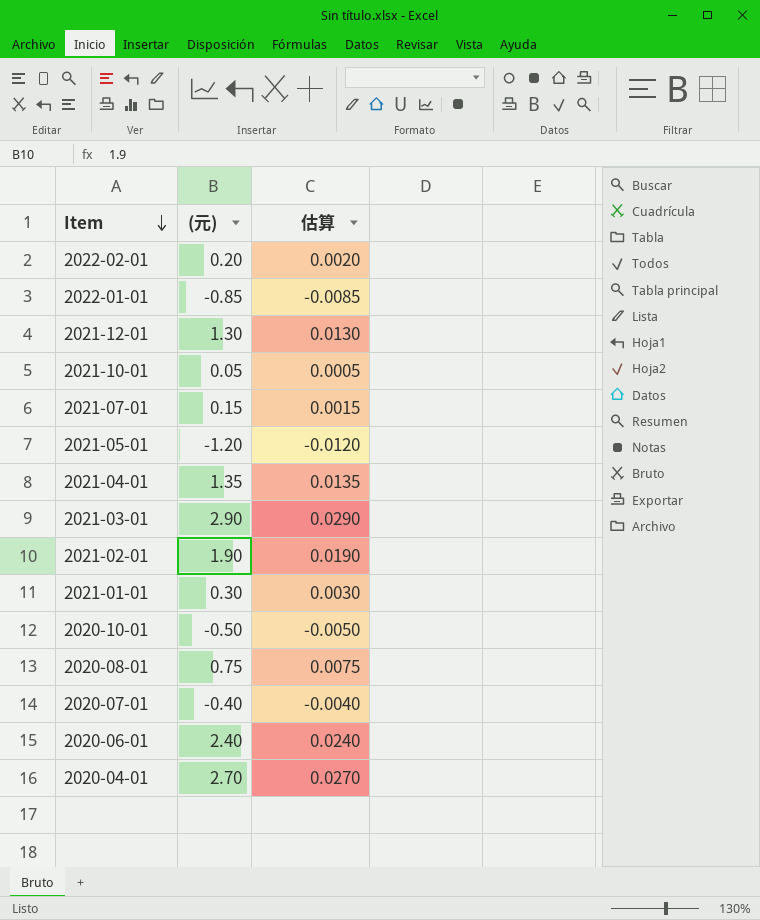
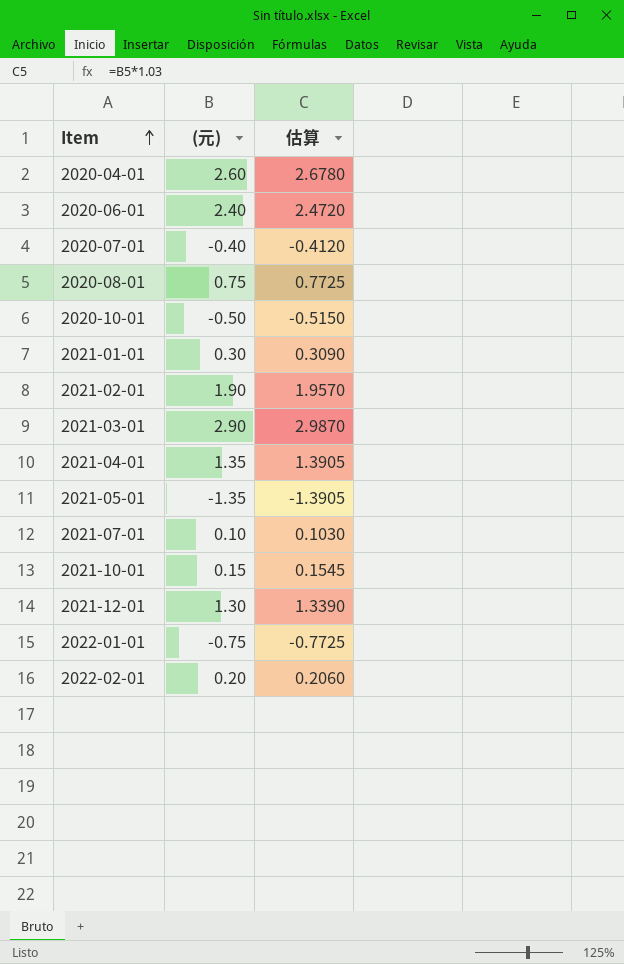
row order: Item descending -> Item ascending
column 估算 | formula: [(元)] * 0.01 -> [(元)] * 1.03
2020-04-01 | (元): 2.70 -> 2.60
2021-05-01 | (元): -1.20 -> -1.35
2021-07-01 | (元): 0.15 -> 0.10
2021-10-01 | (元): 0.05 -> 0.15
2022-01-01 | (元): -0.85 -> -0.75

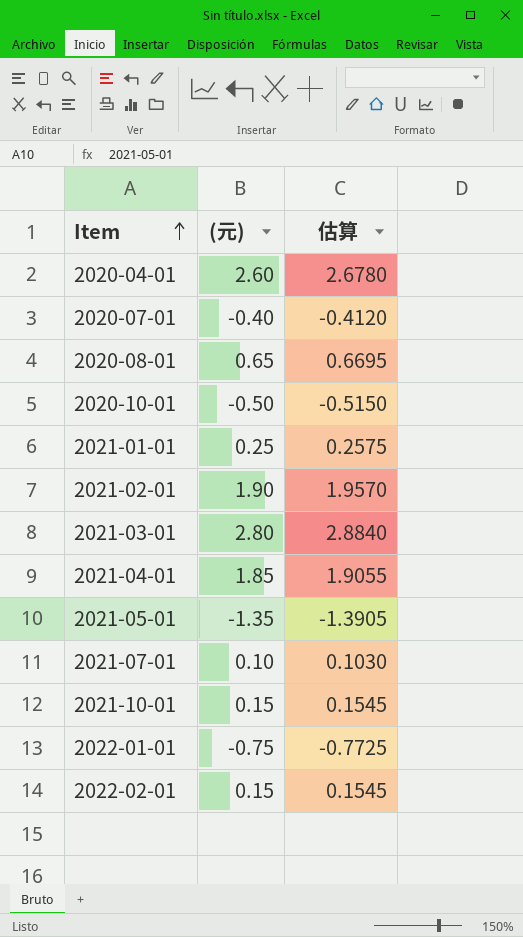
row 2020-06-01: 2.40 | 2.4720 -> none
row 2021-12-01: 1.30 | 1.3390 -> none
2020-08-01 | (元): 0.75 -> 0.65
2020-08-01 | 估算: 0.7725 -> 0.6695
2021-01-01 | (元): 0.30 -> 0.25
2021-01-01 | 估算: 0.3090 -> 0.2575
2021-03-01 | (元): 2.90 -> 2.80
2021-03-01 | 估算: 2.9870 -> 2.8840
2021-04-01 | (元): 1.35 -> 1.85
2021-04-01 | 估算: 1.3905 -> 1.9055
2022-02-01 | (元): 0.20 -> 0.15
2022-02-01 | 估算: 0.2060 -> 0.1545

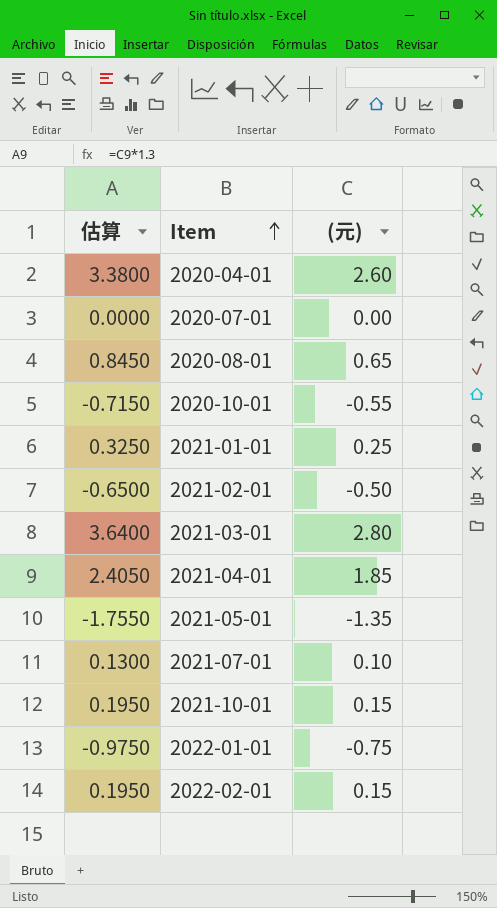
column 估算 | formula: [(元)] * 1.03 -> [(元)] * 1.3
column 估算 | position: 3 -> 1
2020-07-01 | (元): -0.40 -> 0.00
2020-10-01 | (元): -0.50 -> -0.55
2021-02-01 | (元): 1.90 -> -0.50

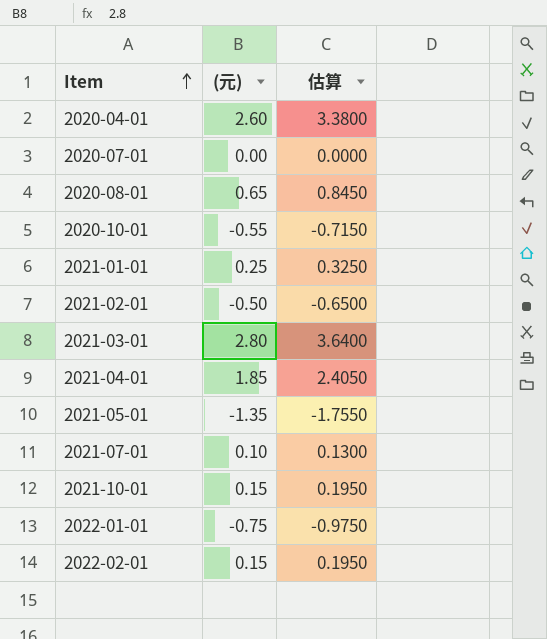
column 估算 | position: 1 -> 3

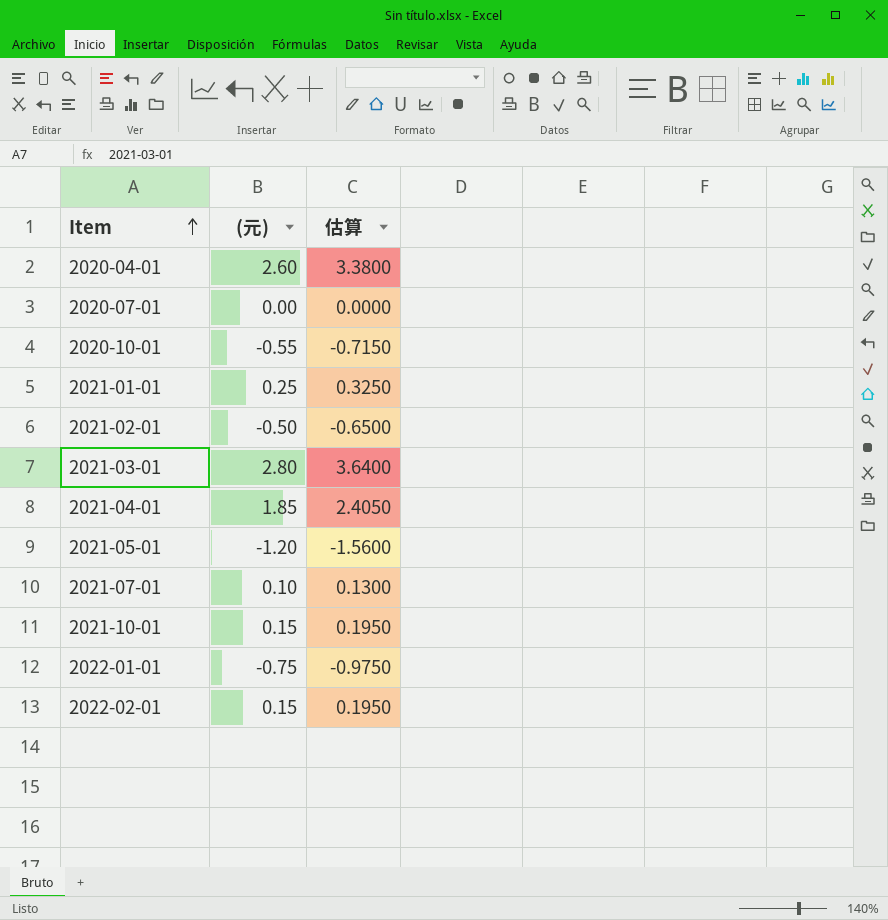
row 2020-08-01: 0.65 | 0.8450 -> none
2021-05-01 | (元): -1.35 -> -1.20
2021-05-01 | 估算: -1.7550 -> -1.5600

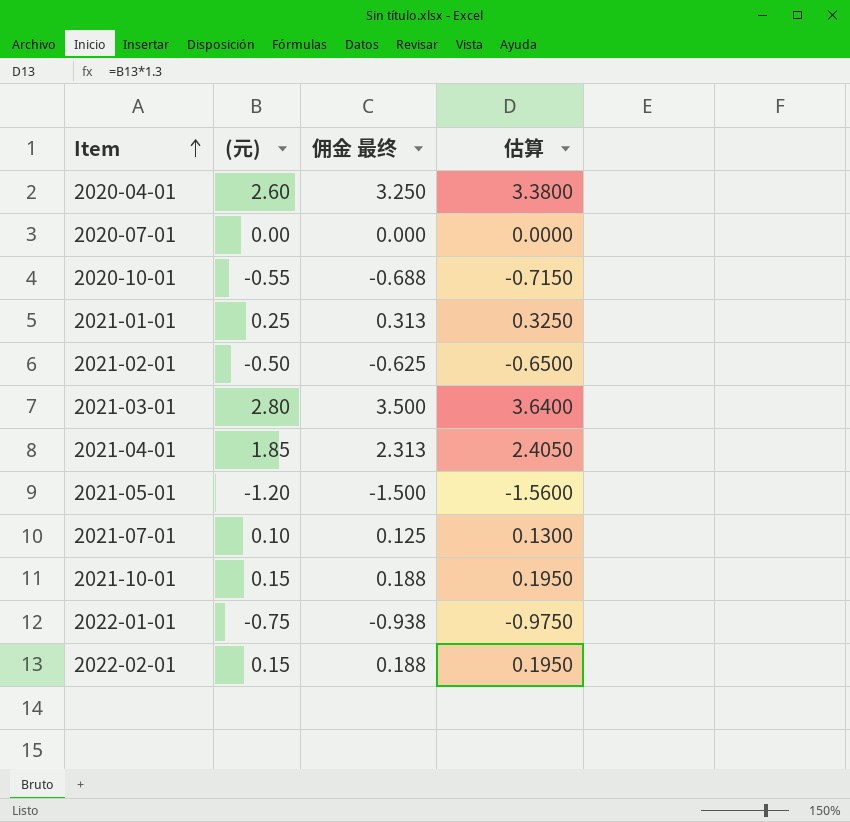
column 佣金 最终 | formula: none -> [(元)] * 1.25

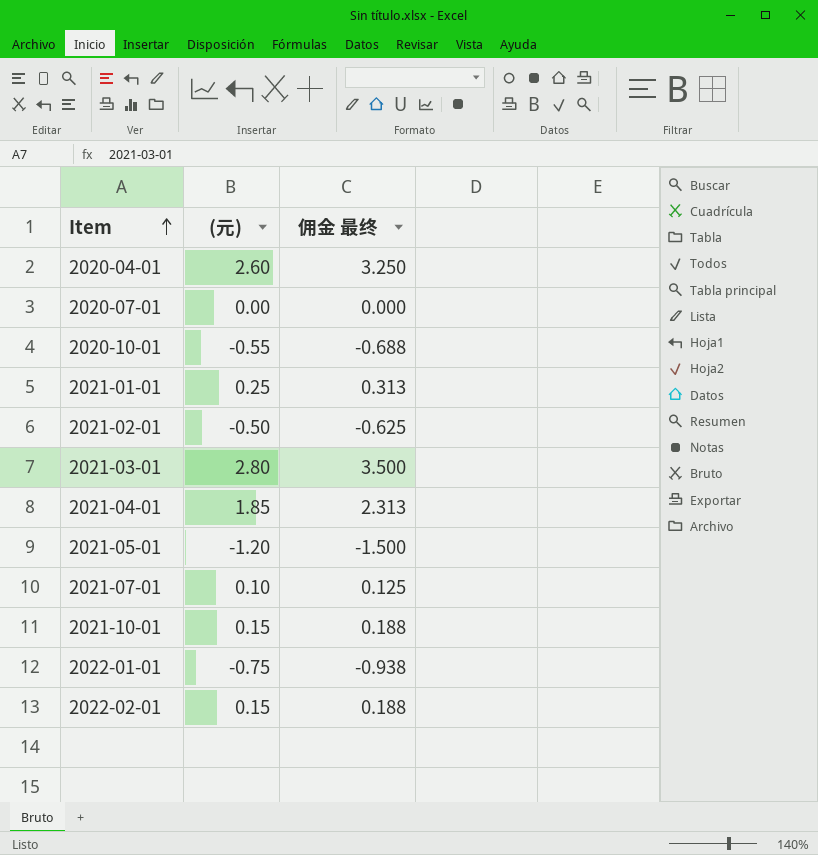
column 估算 | formula: [(元)] * 1.3 -> none

